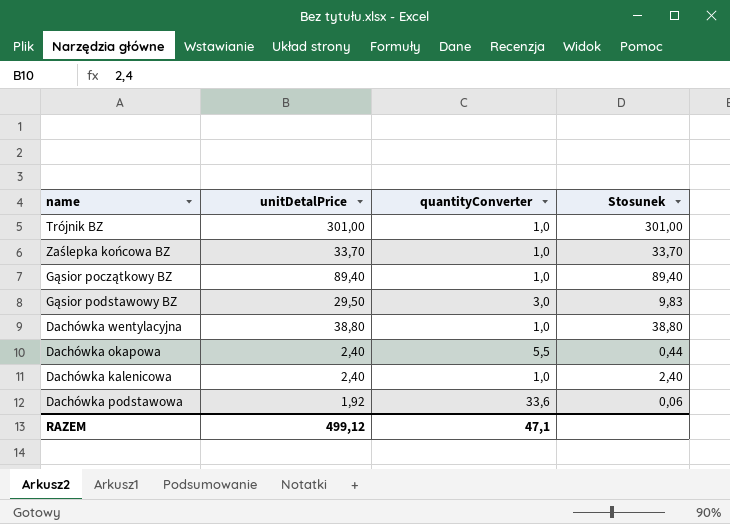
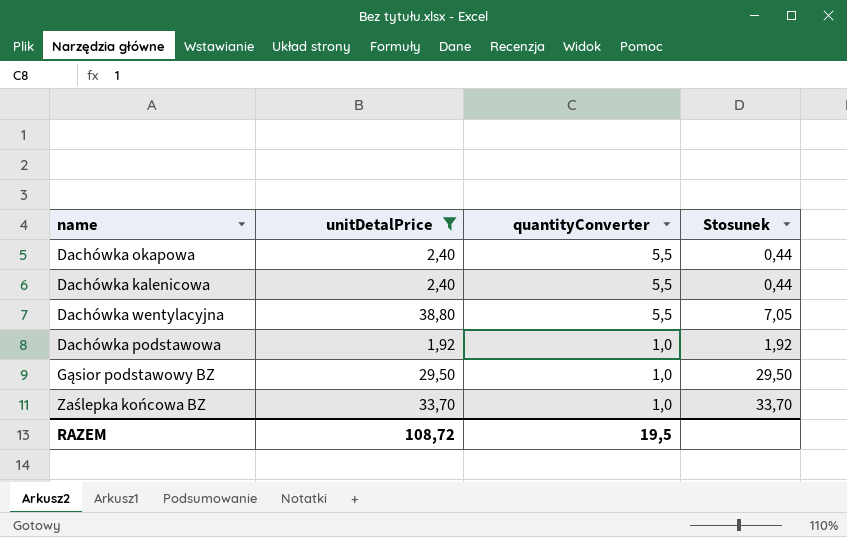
filter: none -> unitDetalPrice <= 38,80
row order: none -> quantityConverter descending
Dachówka kalenicowa | quantityConverter: 1,0 -> 5,5
Dachówka kalenicowa | Stosunek: 2,40 -> 0,44
Dachówka wentylacyjna | quantityConverter: 1,0 -> 5,5
Dachówka wentylacyjna | Stosunek: 38,80 -> 7,05
Dachówka podstawowa | quantityConverter: 33,6 -> 1,0
Dachówka podstawowa | Stosunek: 0,06 -> 1,92
Gąsior podstawowy BZ | quantityConverter: 3,0 -> 1,0
Gąsior podstawowy BZ | Stosunek: 9,83 -> 29,50
RAZEM | unitDetalPrice: 499,12 -> 108,72
RAZEM | quantityConverter: 47,1 -> 19,5

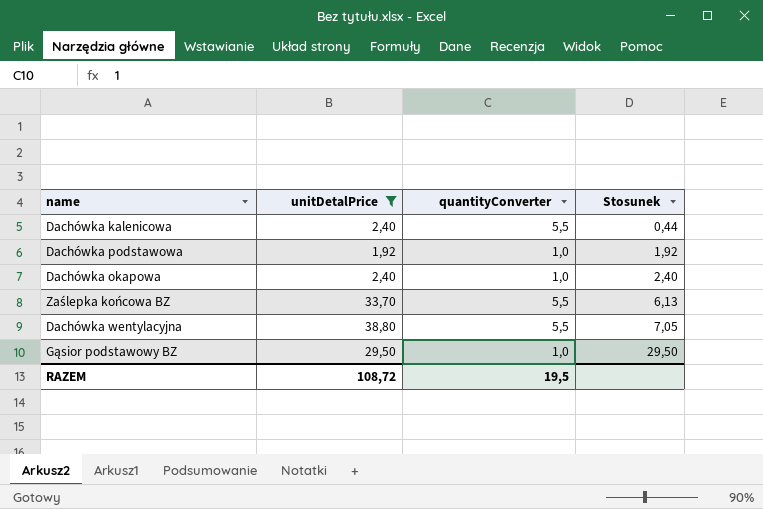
row order: quantityConverter descending -> Stosunek ascending
Dachówka okapowa | quantityConverter: 5,5 -> 1,0
Dachówka okapowa | Stosunek: 0,44 -> 2,40
Zaślepka końcowa BZ | quantityConverter: 1,0 -> 5,5
Zaślepka końcowa BZ | Stosunek: 33,70 -> 6,13

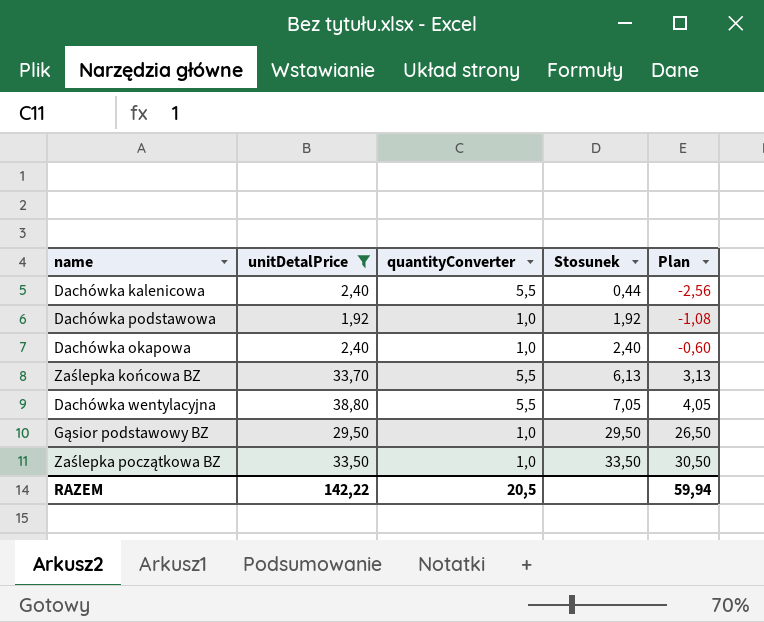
column Plan | formula: none -> [Stosunek] - 3
row Zaślepka początkowa BZ: none -> 33,50 | 1,0 | 33,50 | 30,50
RAZEM | unitDetalPrice: 108,72 -> 142,22
RAZEM | quantityConverter: 19,5 -> 20,5

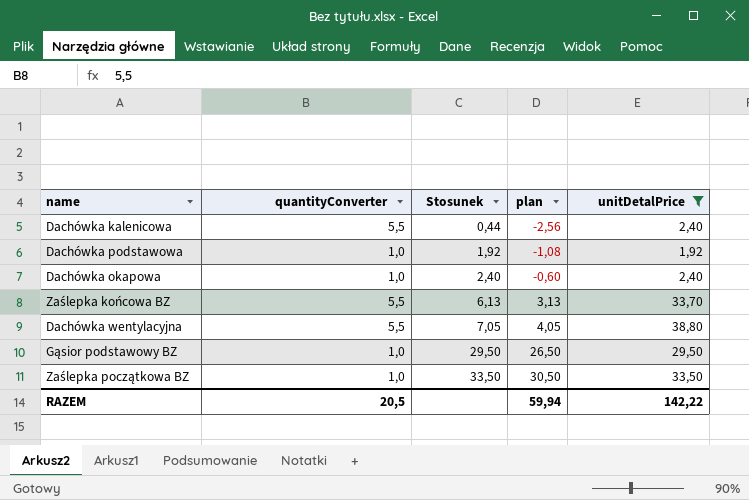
column name: Plan -> plan
column unitDetalPrice | position: 2 -> 5

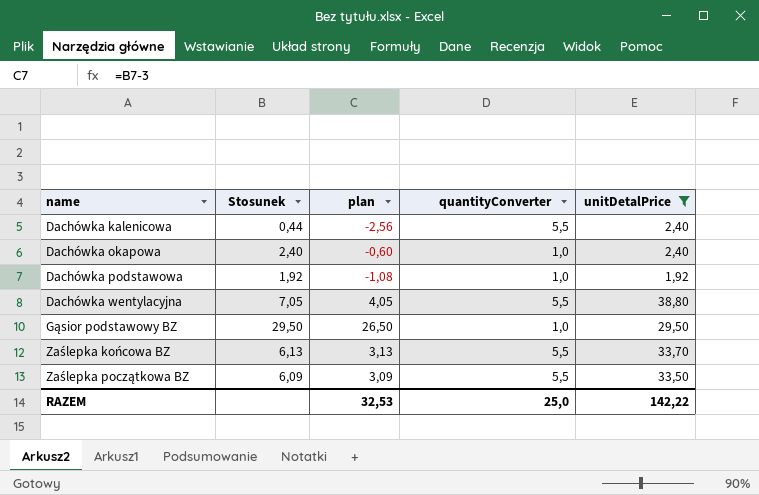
row order: Stosunek ascending -> name ascending
column quantityConverter | position: 2 -> 4
Zaślepka początkowa BZ | Stosunek: 33,50 -> 6,09
Zaślepka początkowa BZ | plan: 30,50 -> 3,09
Zaślepka początkowa BZ | quantityConverter: 1,0 -> 5,5
RAZEM | plan: 59,94 -> 32,53
RAZEM | quantityConverter: 20,5 -> 25,0

